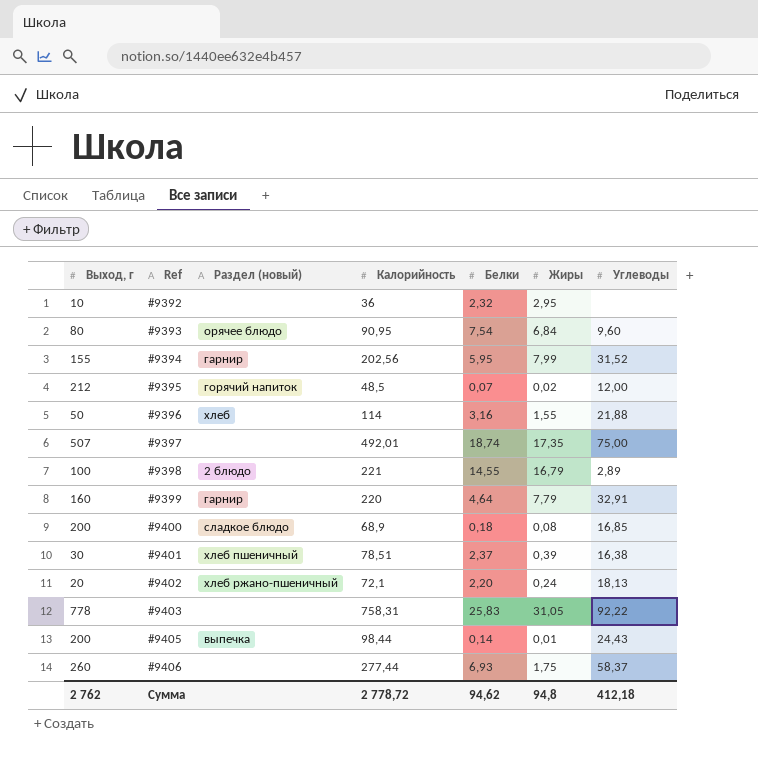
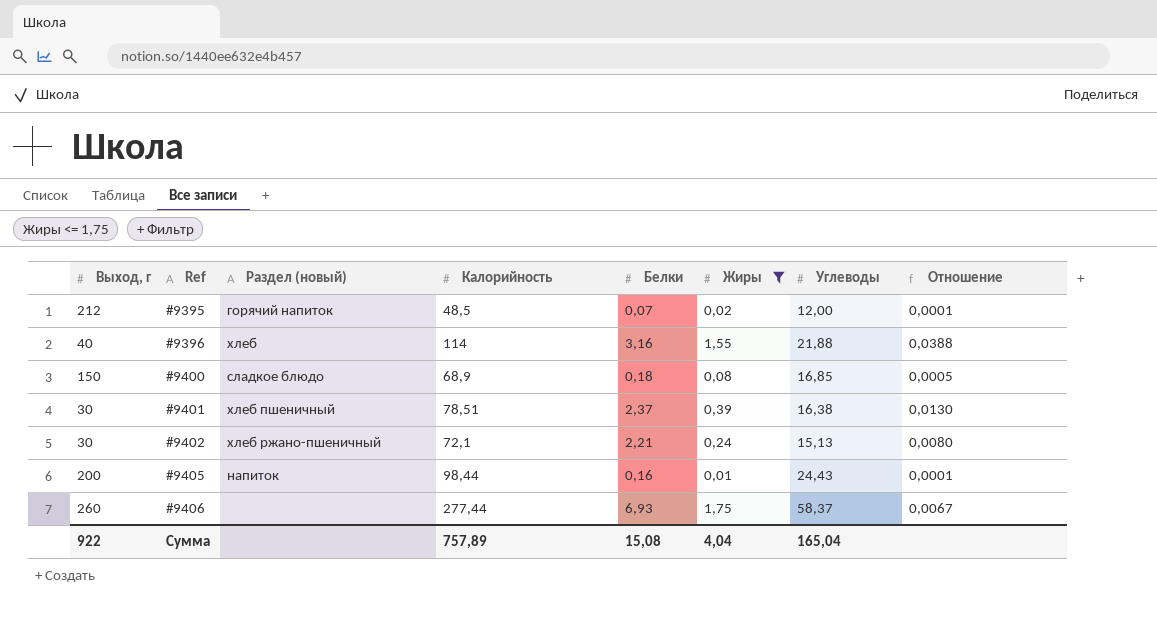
filter: none -> Жиры <= 1,75
column Отношение | formula: none -> [Жиры] / [Выход, г]
#9396 | Выход, г: 50 -> 40
#9400 | Выход, г: 200 -> 150
#9402 | Выход, г: 20 -> 30
#9402 | Белки: 2,20 -> 2,21
#9402 | Углеводы: 18,13 -> 15,13
#9405 | Раздел (новый): выпечка -> напиток
#9405 | Белки: 0,14 -> 0,16
Сумма | Выход, г: 2 762 -> 922
Сумма | Калорийность: 2 778,72 -> 757,89
Сумма | Белки: 94,62 -> 15,08
Сумма | Жиры: 94,8 -> 4,04
Сумма | Углеводы: 412,18 -> 165,04

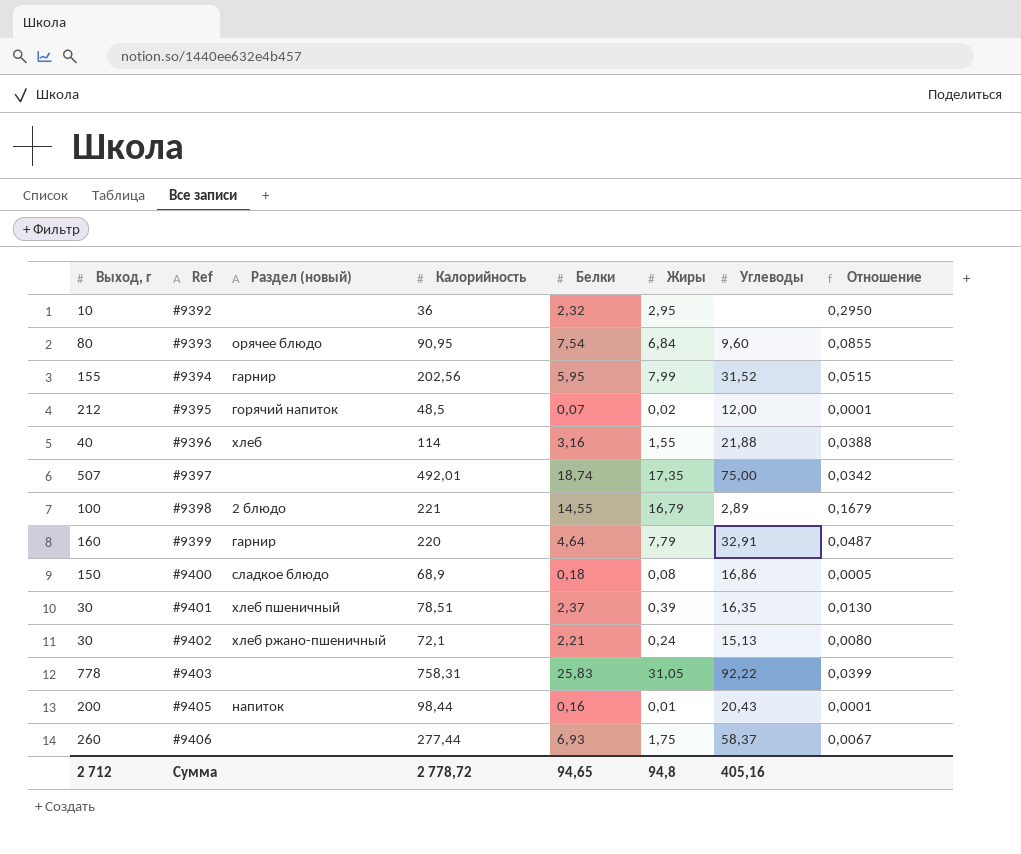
filter: Жиры <= 1,75 -> none
#9400 | Углеводы: 16,85 -> 16,86
#9401 | Углеводы: 16,38 -> 16,35
#9405 | Углеводы: 24,43 -> 20,43
Сумма | Выход, г: 922 -> 2 712
Сумма | Калорийность: 757,89 -> 2 778,72
Сумма | Белки: 15,08 -> 94,65
Сумма | Жиры: 4,04 -> 94,8
Сумма | Углеводы: 165,04 -> 405,16

